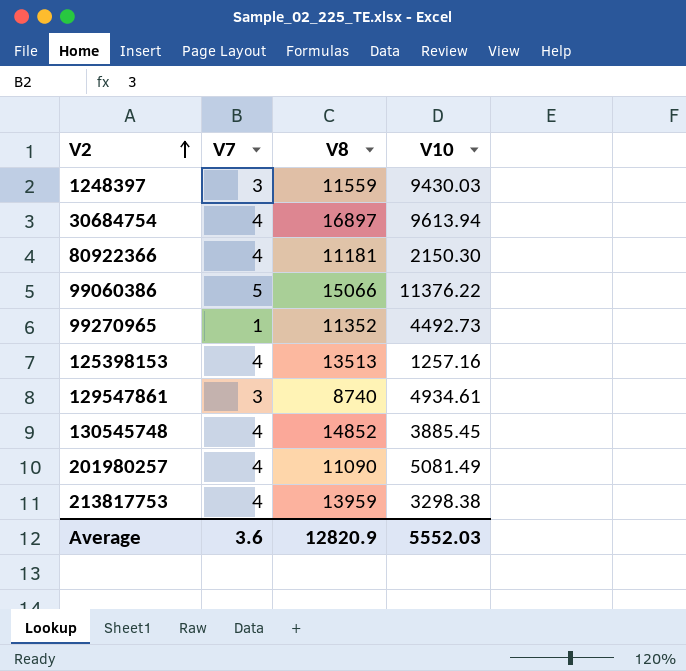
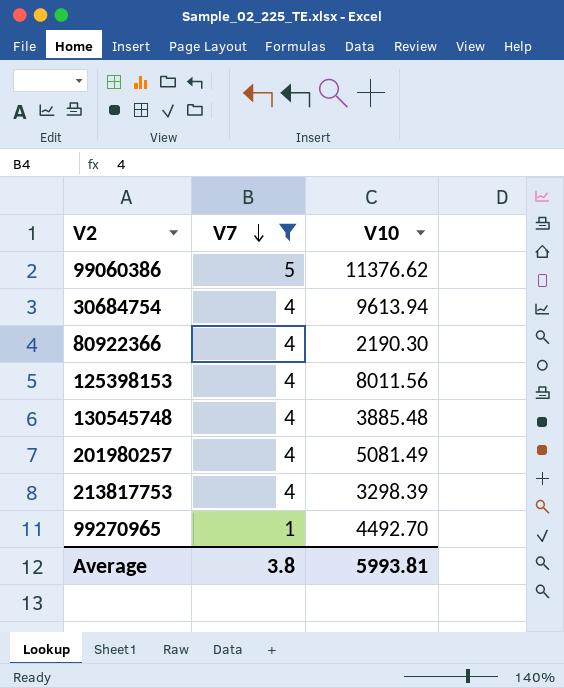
filter: none -> V7 != 3
row order: V2 ascending -> V7 descending
column V8 | position: 3 -> none
99060386 | V10: 11376.22 -> 11376.62
80922366 | V10: 2150.30 -> 2190.30
125398153 | V10: 1257.16 -> 8011.56
130545748 | V10: 3885.45 -> 3885.48
213817753 | V10: 3298.38 -> 3298.39
99270965 | V10: 4492.73 -> 4492.70
Average | V7: 3.6 -> 3.8
Average | V10: 5552.03 -> 5993.81

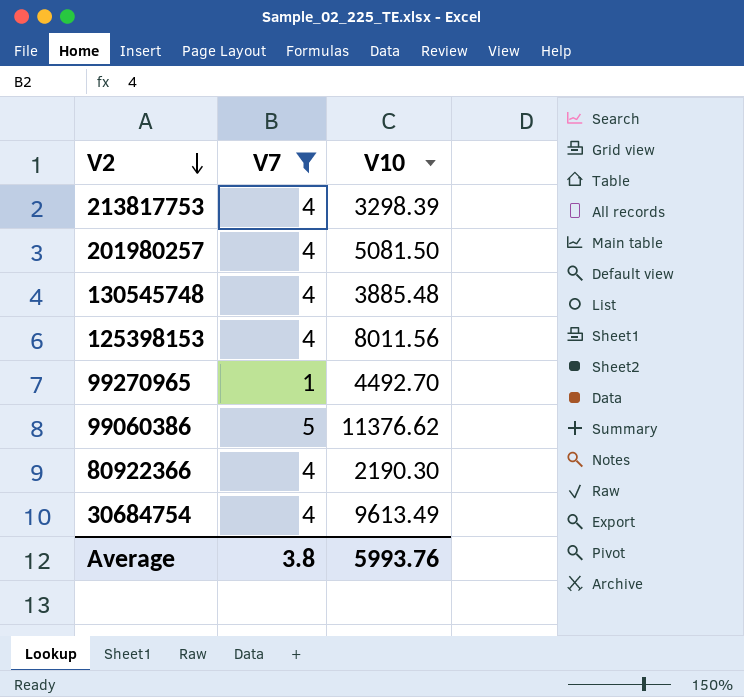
row order: V7 descending -> V2 descending
201980257 | V10: 5081.49 -> 5081.50
30684754 | V10: 9613.94 -> 9613.49
Average | V10: 5993.81 -> 5993.76

